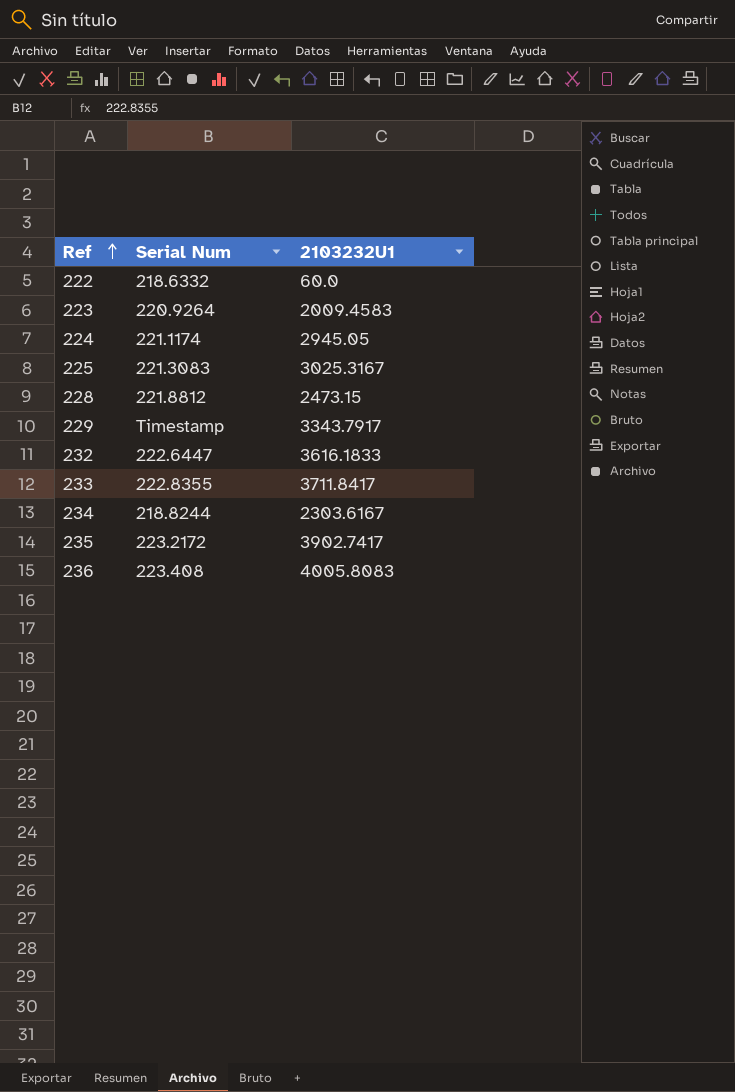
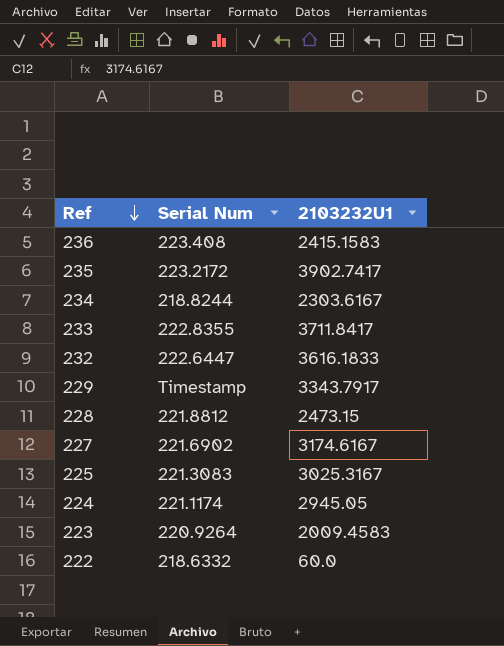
row order: Ref ascending -> Ref descending
236 | 2103232U1: 4005.8083 -> 2415.1583
row 227: none -> 221.6902 | 3174.6167

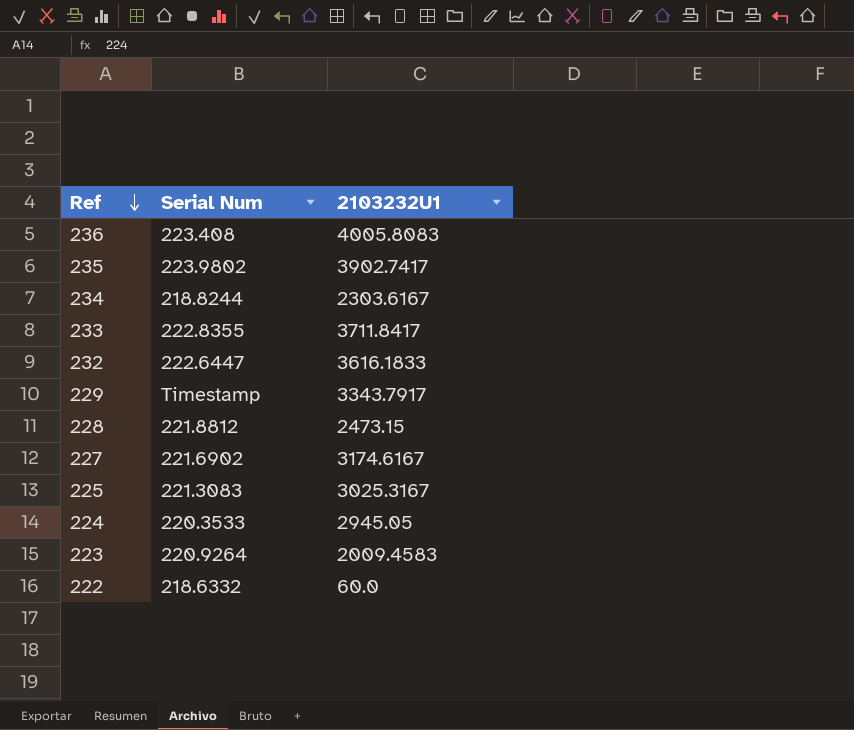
236 | 2103232U1: 2415.1583 -> 4005.8083
235 | Serial Num: 223.2172 -> 223.9802
224 | Serial Num: 221.1174 -> 220.3533

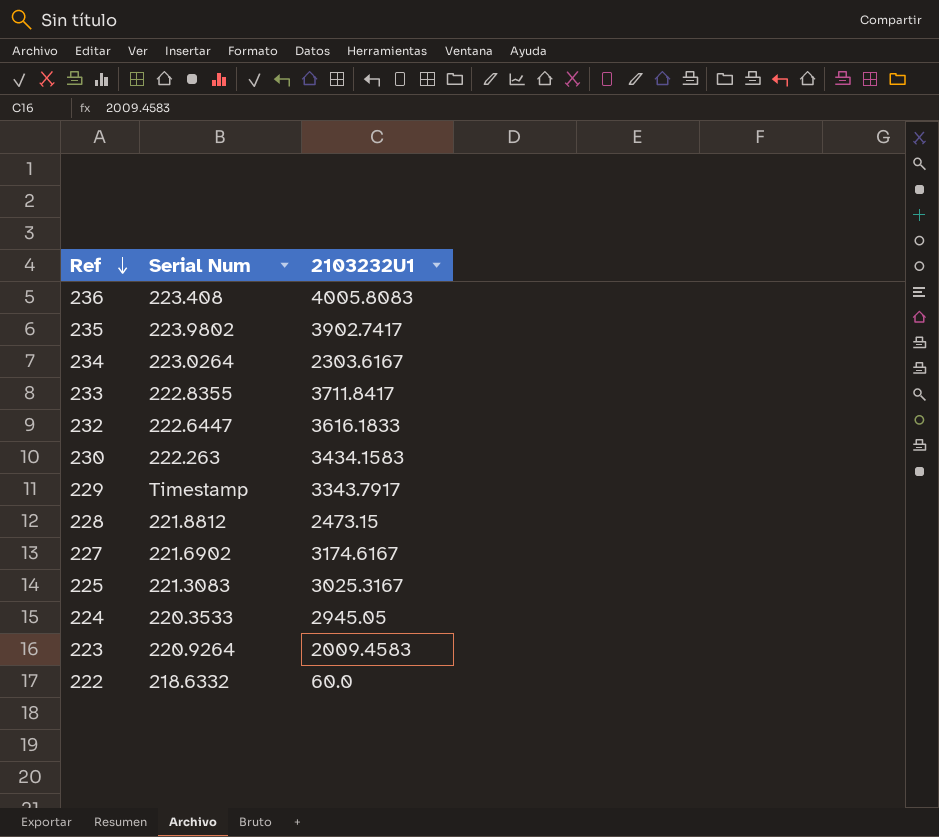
234 | Serial Num: 218.8244 -> 223.0264
row 230: none -> 222.263 | 3434.1583

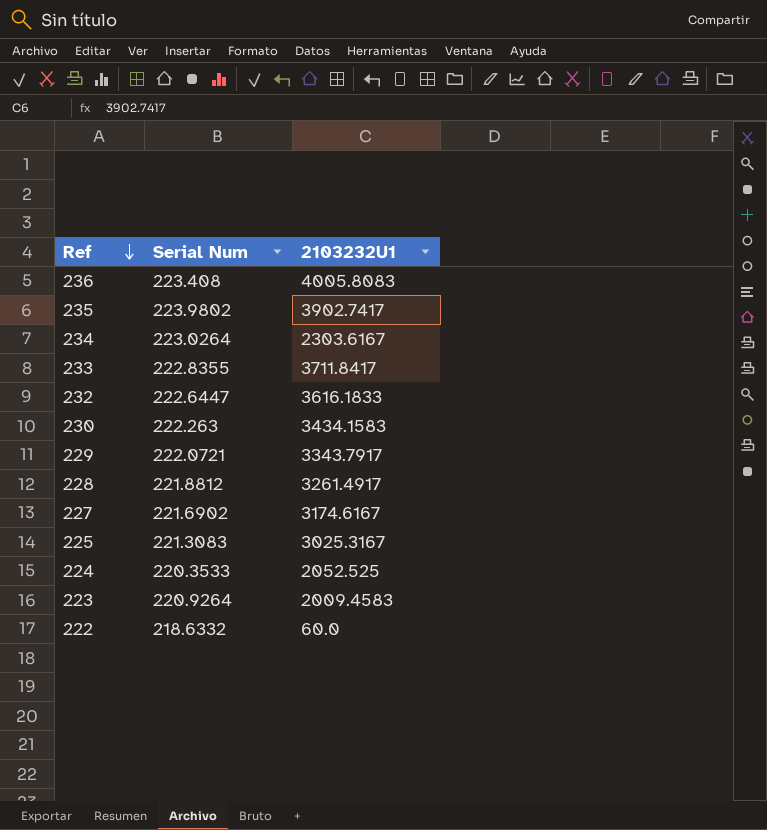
229 | Serial Num: Timestamp -> 222.0721
228 | 2103232U1: 2473.15 -> 3261.4917
224 | 2103232U1: 2945.05 -> 2052.525

